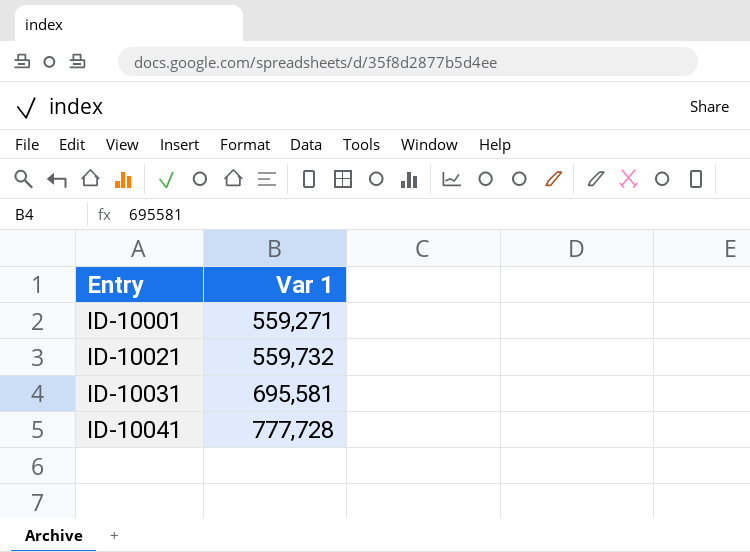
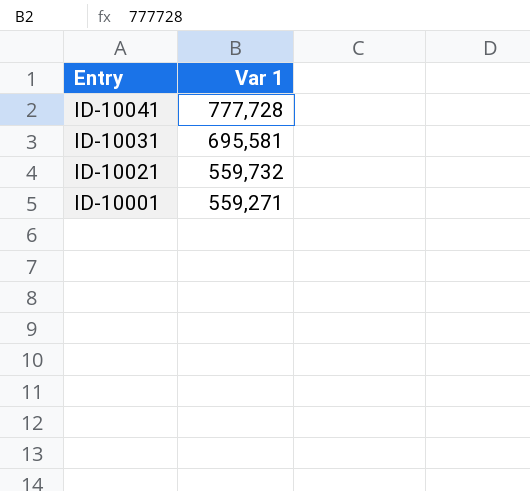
row order: Entry ascending -> Entry descending

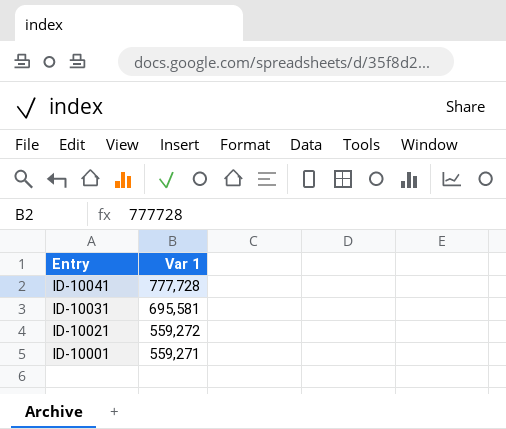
ID-10021 | Var 1: 559,732 -> 559,272

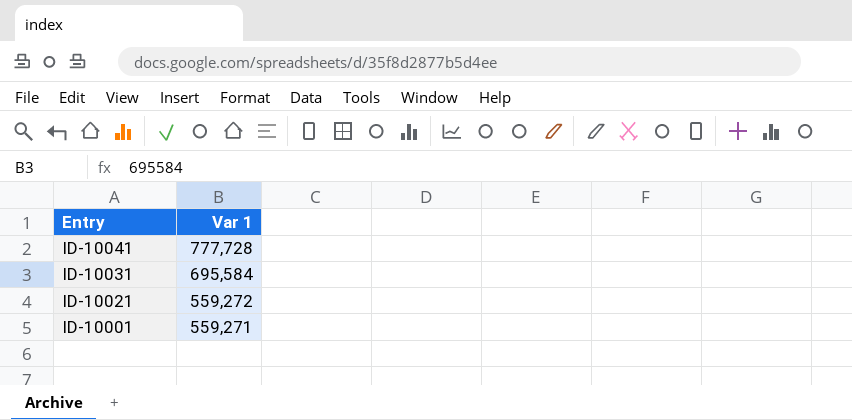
ID-10031 | Var 1: 695,581 -> 695,584

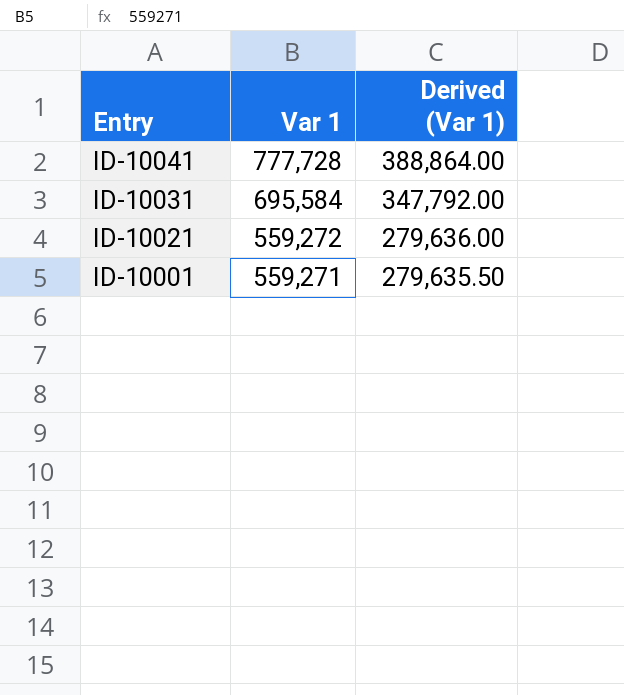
column Derived (Var 1) | formula: none -> [Var 1] * 0.5

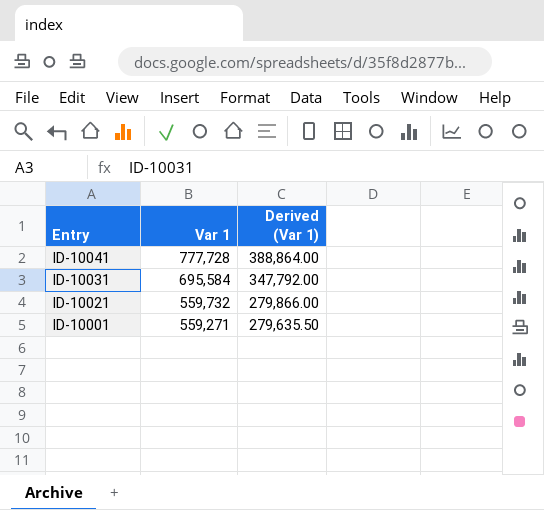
ID-10021 | Var 1: 559,272 -> 559,732
ID-10021 | Derived (Var 1): 279,636.00 -> 279,866.00

